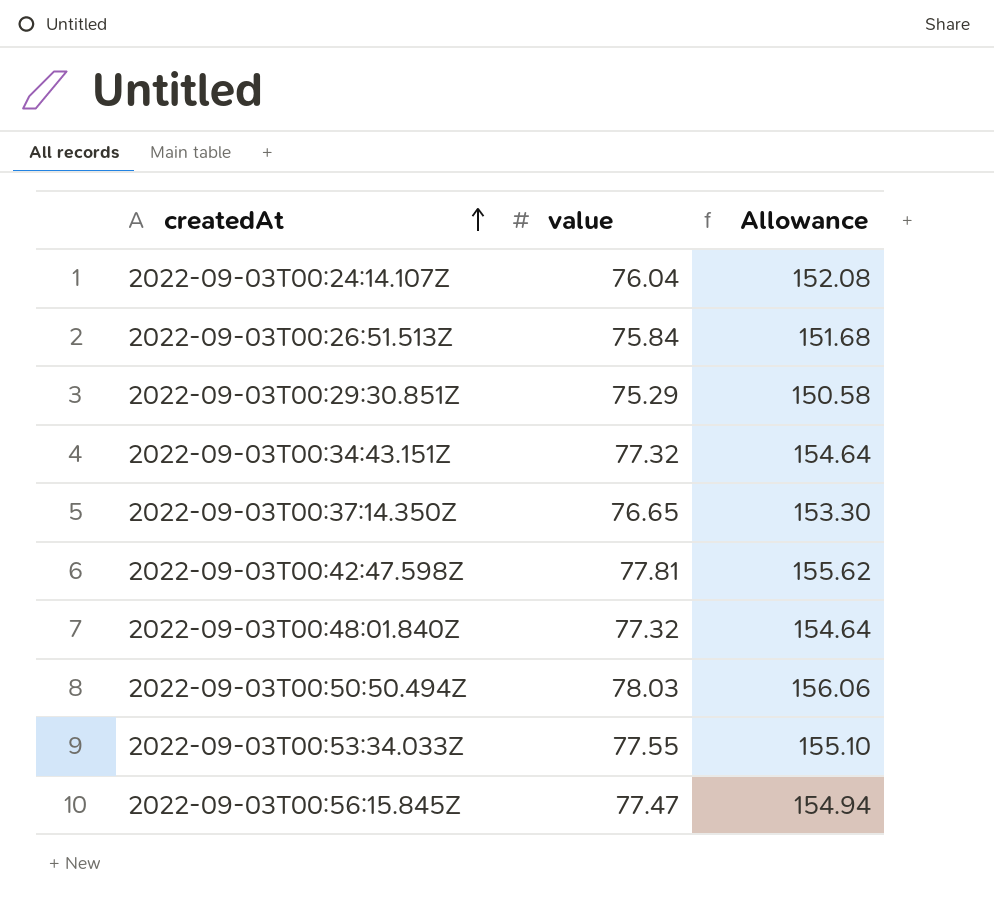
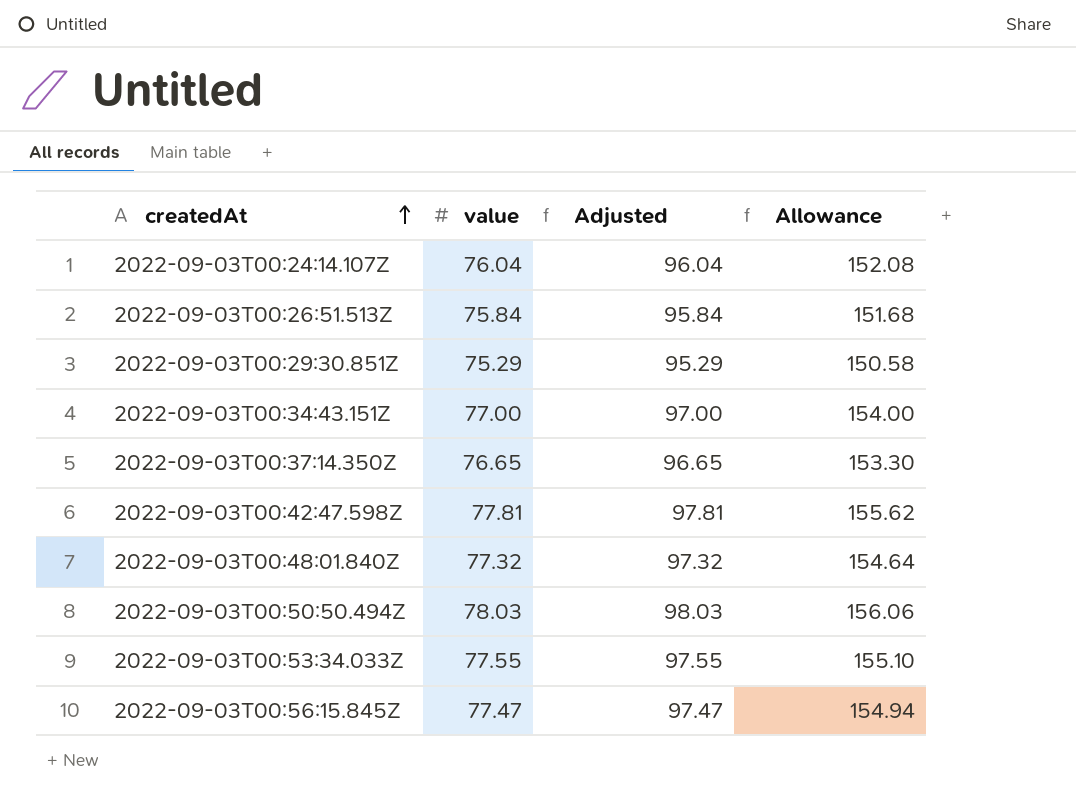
column Adjusted | formula: none -> [value] + 20
2022-09-03T00:34:43.151Z | value: 77.32 -> 77.00
2022-09-03T00:34:43.151Z | Allowance: 154.64 -> 154.00

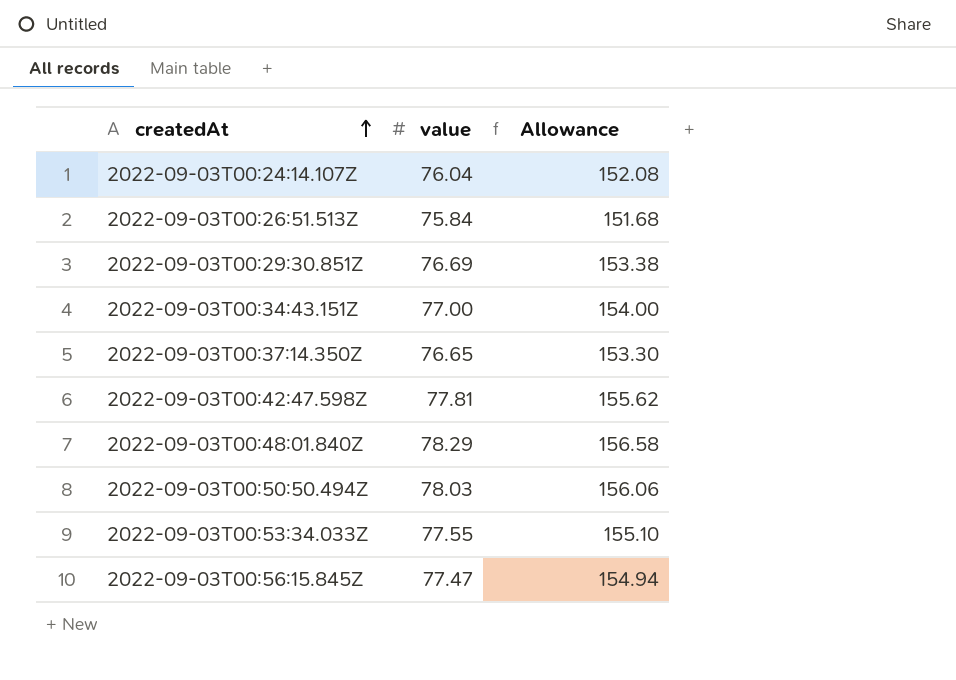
column Adjusted | formula: [value] + 20 -> none
2022-09-03T00:29:30.851Z | value: 75.29 -> 76.69
2022-09-03T00:29:30.851Z | Allowance: 150.58 -> 153.38
2022-09-03T00:48:01.840Z | value: 77.32 -> 78.29
2022-09-03T00:48:01.840Z | Allowance: 154.64 -> 156.58

